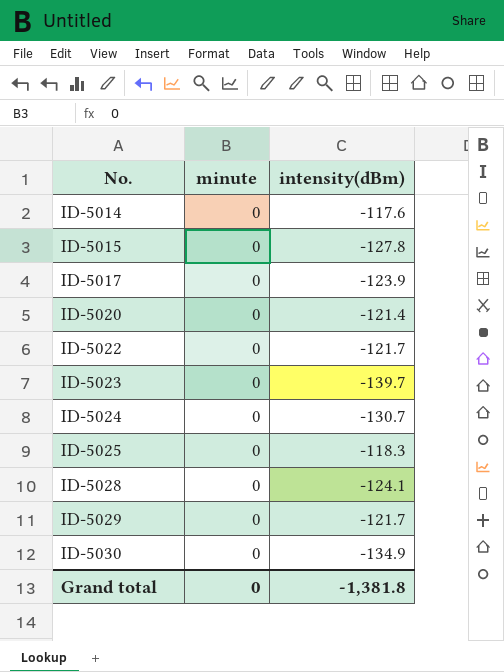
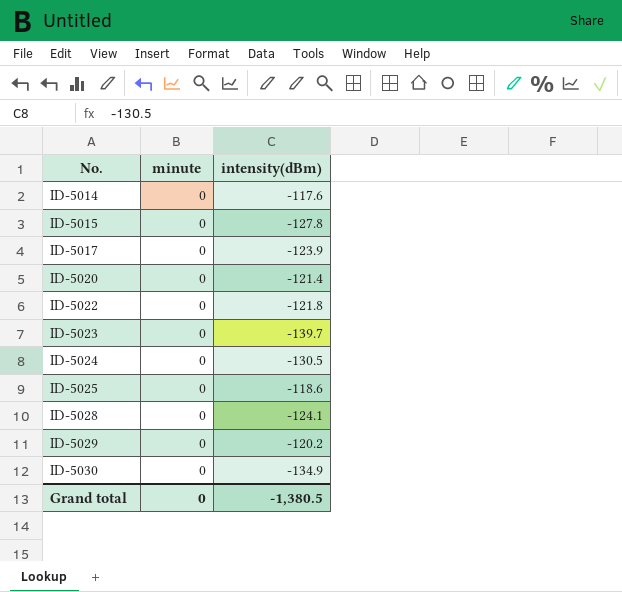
ID-5022 | intensity(dBm): -121.7 -> -121.8
ID-5024 | intensity(dBm): -130.7 -> -130.5
ID-5025 | intensity(dBm): -118.3 -> -118.6
ID-5029 | intensity(dBm): -121.7 -> -120.2
Grand total | intensity(dBm): -1,381.8 -> -1,380.5

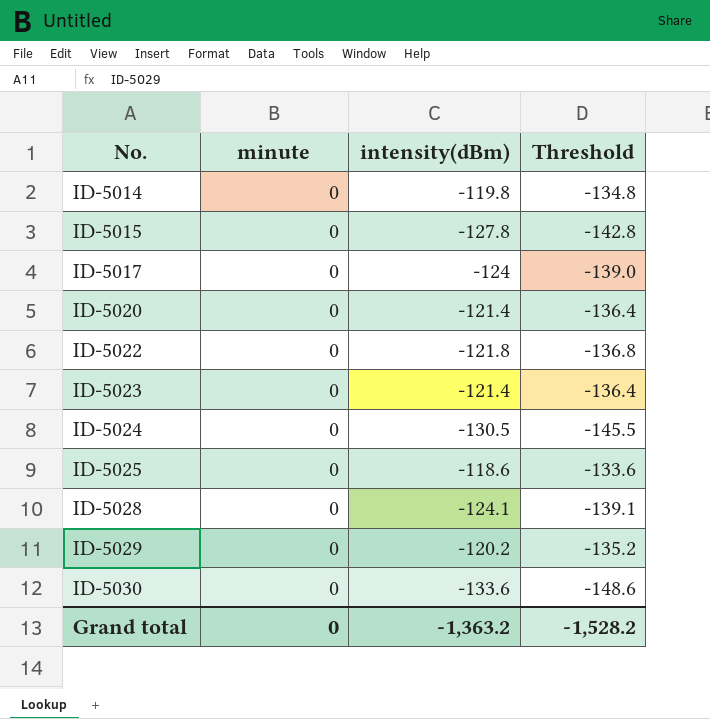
column Threshold | formula: none -> [intensity(dBm)] - 15
ID-5014 | intensity(dBm): -117.6 -> -119.8
ID-5017 | intensity(dBm): -123.9 -> -124
ID-5023 | intensity(dBm): -139.7 -> -121.4
ID-5030 | intensity(dBm): -134.9 -> -133.6
Grand total | intensity(dBm): -1,380.5 -> -1,363.2

